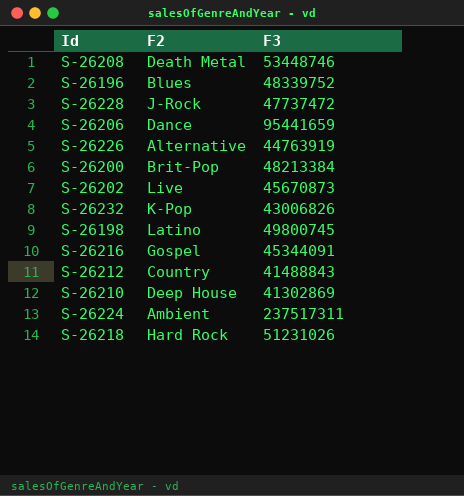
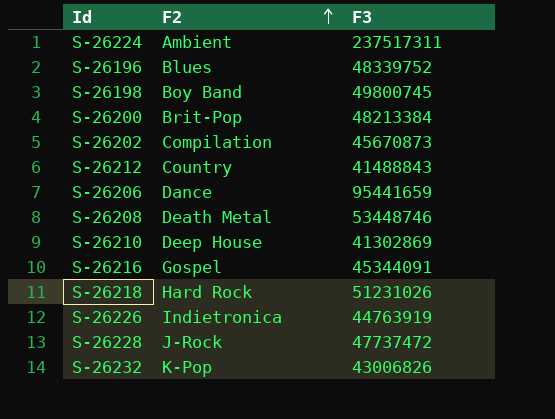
row order: none -> F2 ascending
S-26198 | F2: Latino -> Boy Band
S-26202 | F2: Live -> Compilation
S-26226 | F2: Alternative -> Indietronica

